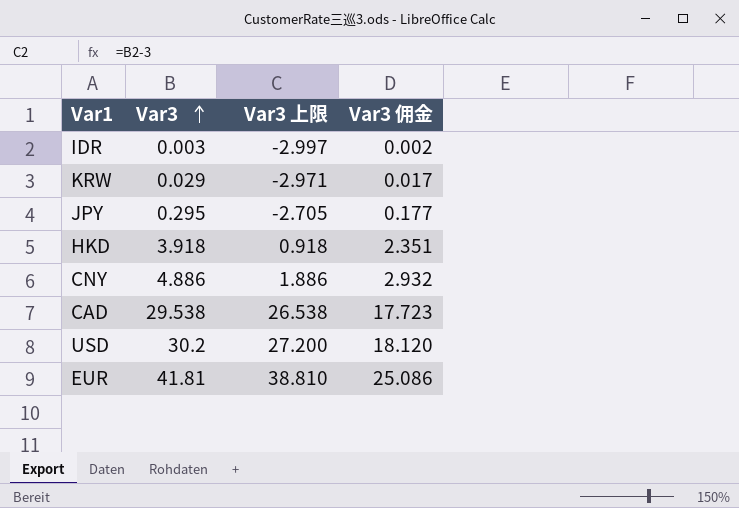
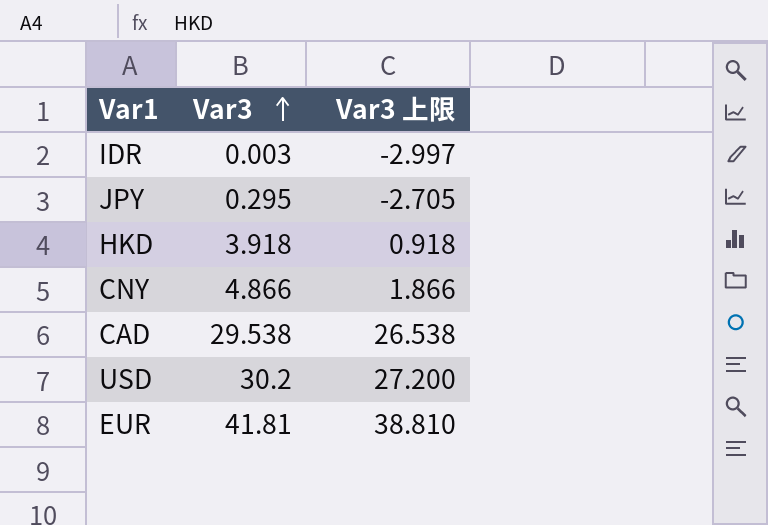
column Var3 佣金 | formula: [Var3] * 0.6 -> none
row KRW: 0.029 | -2.971 | 0.017 -> none
CNY | Var3: 4.886 -> 4.866
CNY | Var3 上限: 1.886 -> 1.866

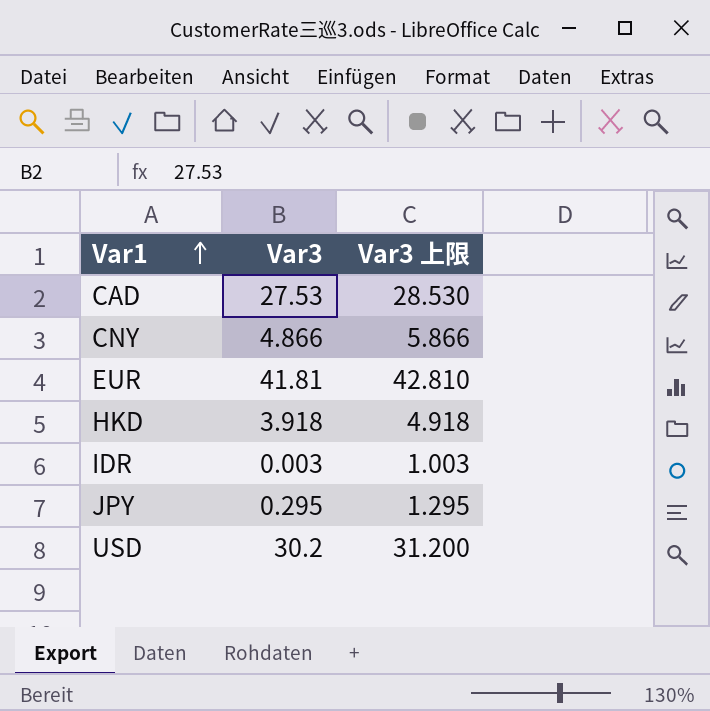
row order: Var3 ascending -> Var1 ascending
column Var3 上限 | formula: [Var3] - 3 -> [Var3] + 1
CAD | Var3: 29.538 -> 27.53

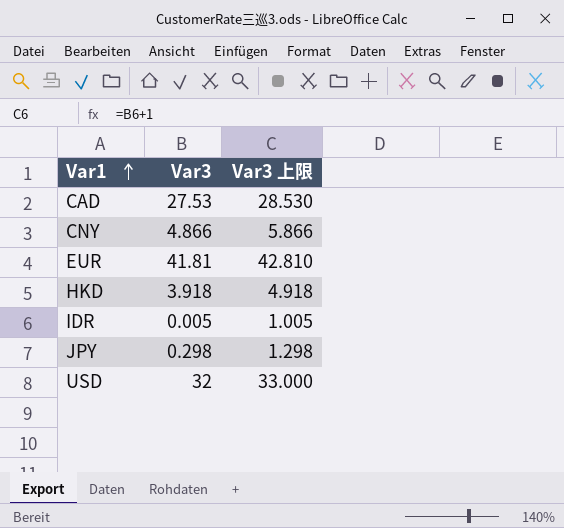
IDR | Var3: 0.003 -> 0.005
IDR | Var3 上限: 1.003 -> 1.005
JPY | Var3: 0.295 -> 0.298
JPY | Var3 上限: 1.295 -> 1.298
USD | Var3: 30.2 -> 32
USD | Var3 上限: 31.200 -> 33.000

